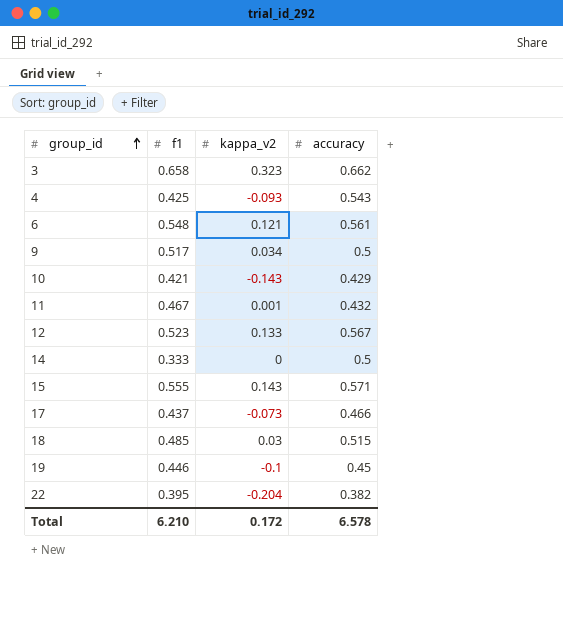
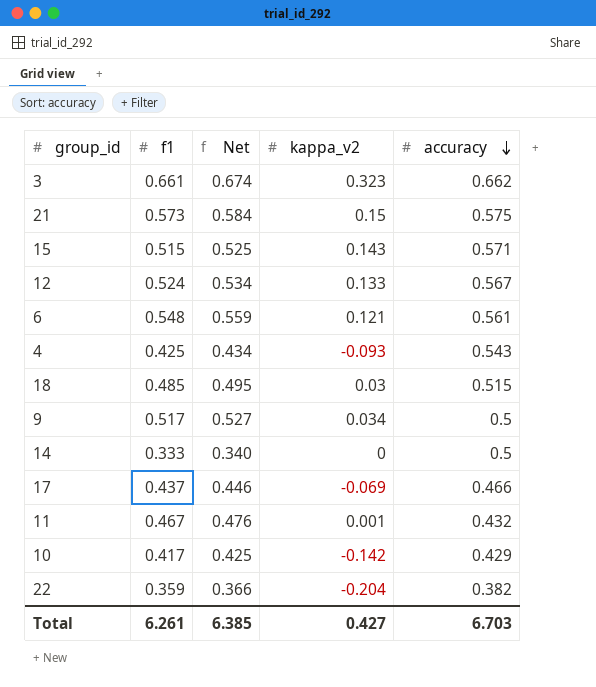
row order: group_id ascending -> accuracy descending
column Net | formula: none -> [f1] * 1.02
row 19: 0.446 | -0.1 | 0.45 -> none
3 | f1: 0.658 -> 0.661
row 21: none -> 0.573 | 0.584 | 0.15 | 0.575
15 | f1: 0.555 -> 0.515
12 | f1: 0.523 -> 0.524
17 | kappa_v2: -0.073 -> -0.069
10 | f1: 0.421 -> 0.417
10 | kappa_v2: -0.143 -> -0.142
22 | f1: 0.395 -> 0.359
Total | f1: 6.210 -> 6.261
Total | kappa_v2: 0.172 -> 0.427
Total | accuracy: 6.578 -> 6.703

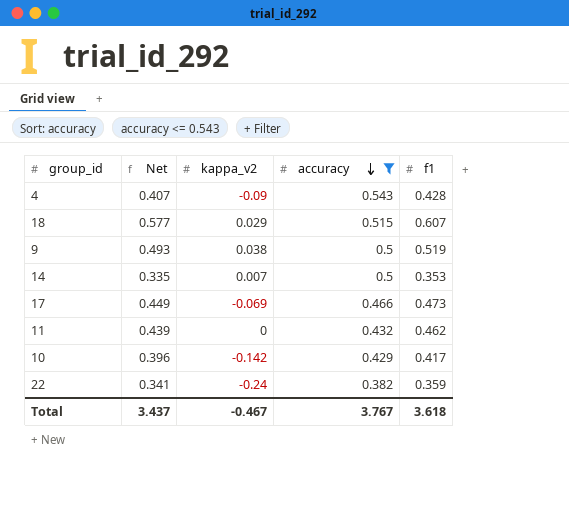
filter: none -> accuracy <= 0.543
column Net | formula: [f1] * 1.02 -> [f1] * 0.95
column f1 | position: 2 -> 5
4 | kappa_v2: -0.093 -> -0.09
4 | f1: 0.425 -> 0.428
18 | kappa_v2: 0.03 -> 0.029
18 | f1: 0.485 -> 0.607
9 | kappa_v2: 0.034 -> 0.038
9 | f1: 0.517 -> 0.519
14 | kappa_v2: 0 -> 0.007
14 | f1: 0.333 -> 0.353
17 | f1: 0.437 -> 0.473
11 | kappa_v2: 0.001 -> 0
11 | f1: 0.467 -> 0.462
22 | kappa_v2: -0.204 -> -0.24
Total | Net: 6.385 -> 3.437
Total | kappa_v2: 0.427 -> -0.467
Total | accuracy: 6.703 -> 3.767
Total | f1: 6.261 -> 3.618

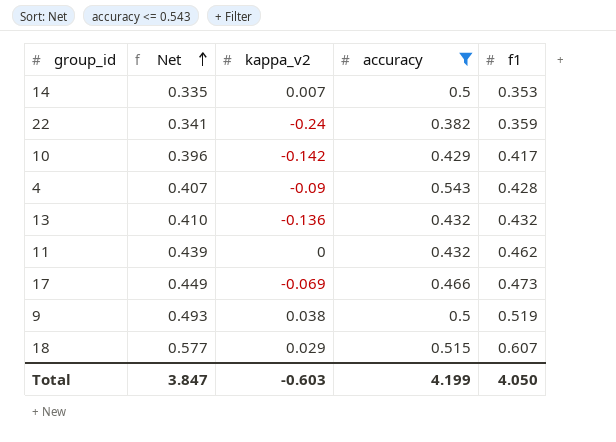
row order: accuracy descending -> Net ascending
row 13: none -> 0.410 | -0.136 | 0.432 | 0.432
Total | Net: 3.437 -> 3.847
Total | kappa_v2: -0.467 -> -0.603
Total | accuracy: 3.767 -> 4.199
Total | f1: 3.618 -> 4.050

